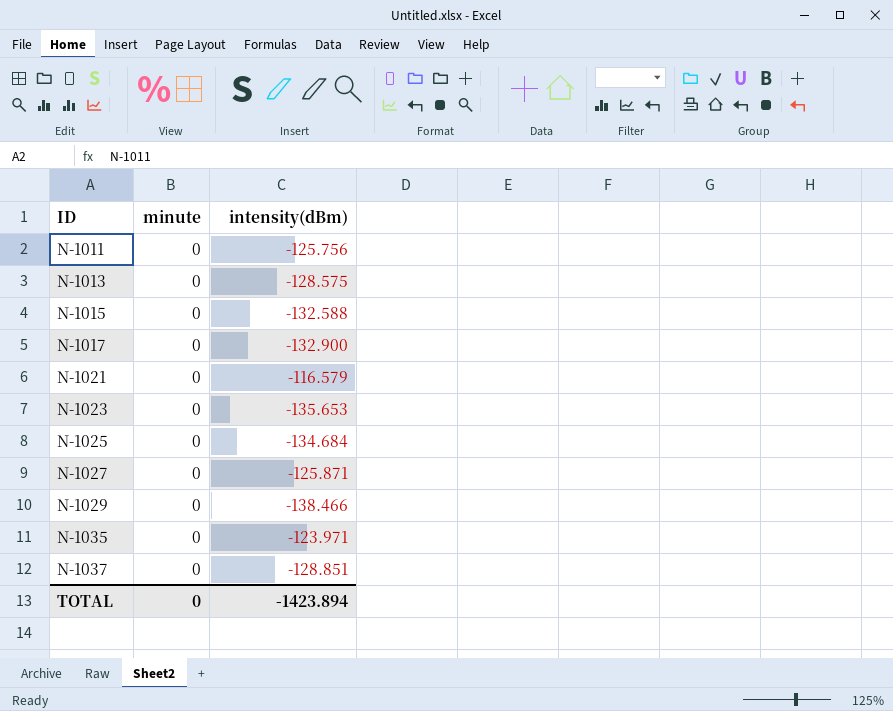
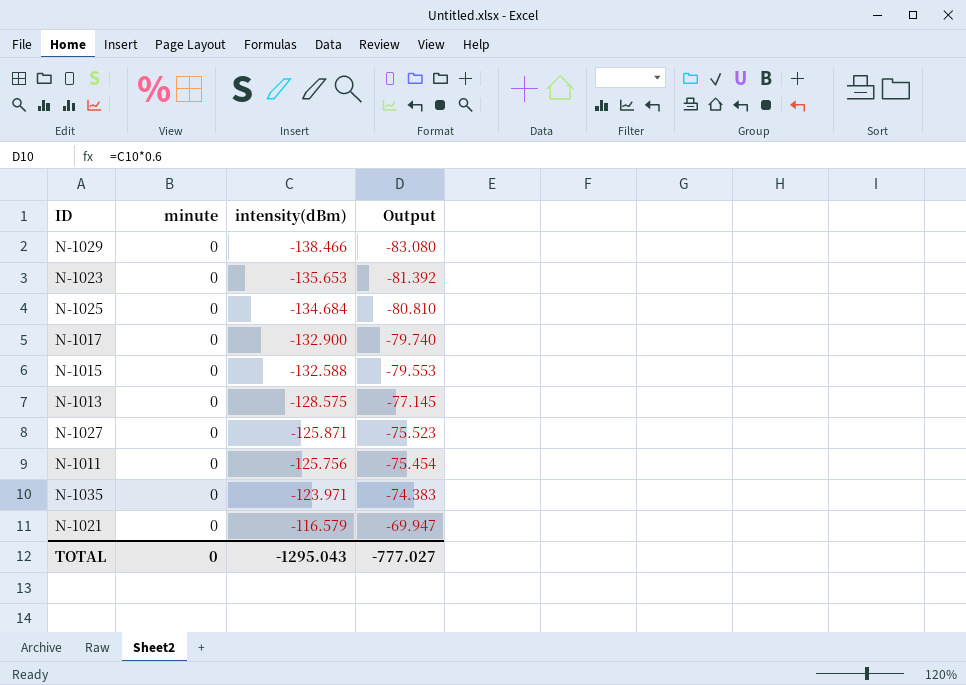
row order: ID ascending -> intensity(dBm) ascending
column Output | formula: none -> [intensity(dBm)] * 0.6
row N-1037: 0 | -128.851 -> none
TOTAL | intensity(dBm): -1423.894 -> -1295.043

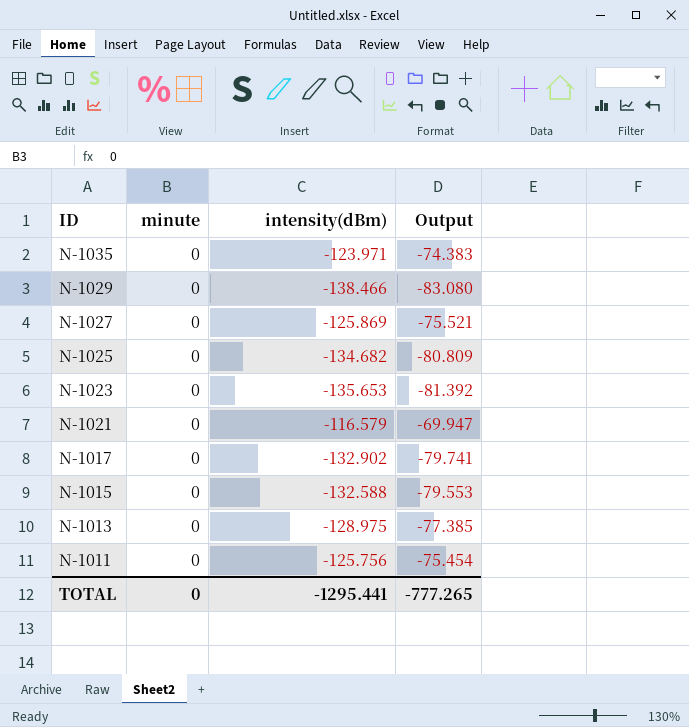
row order: intensity(dBm) ascending -> ID descending
N-1027 | intensity(dBm): -125.871 -> -125.869
N-1027 | Output: -75.523 -> -75.521
N-1025 | intensity(dBm): -134.684 -> -134.682
N-1025 | Output: -80.810 -> -80.809
N-1017 | intensity(dBm): -132.900 -> -132.902
N-1017 | Output: -79.740 -> -79.741
N-1013 | intensity(dBm): -128.575 -> -128.975
N-1013 | Output: -77.145 -> -77.385
TOTAL | intensity(dBm): -1295.043 -> -1295.441
TOTAL | Output: -777.027 -> -777.265

